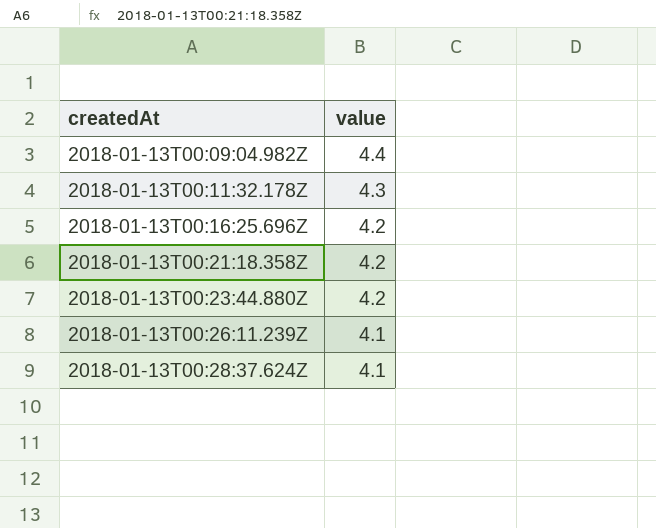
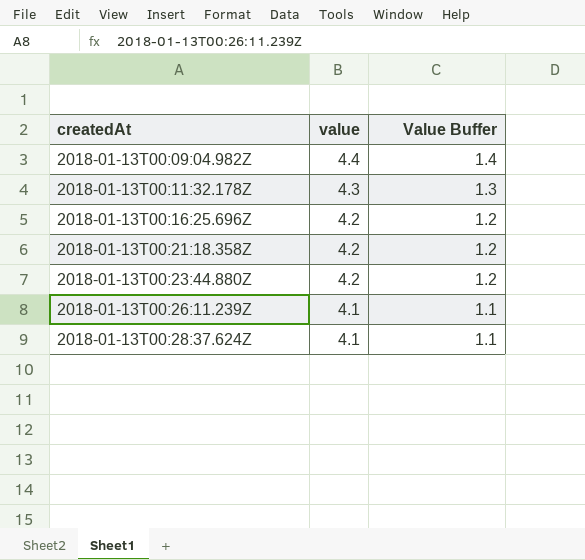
column Value Buffer | formula: none -> [value] - 3

